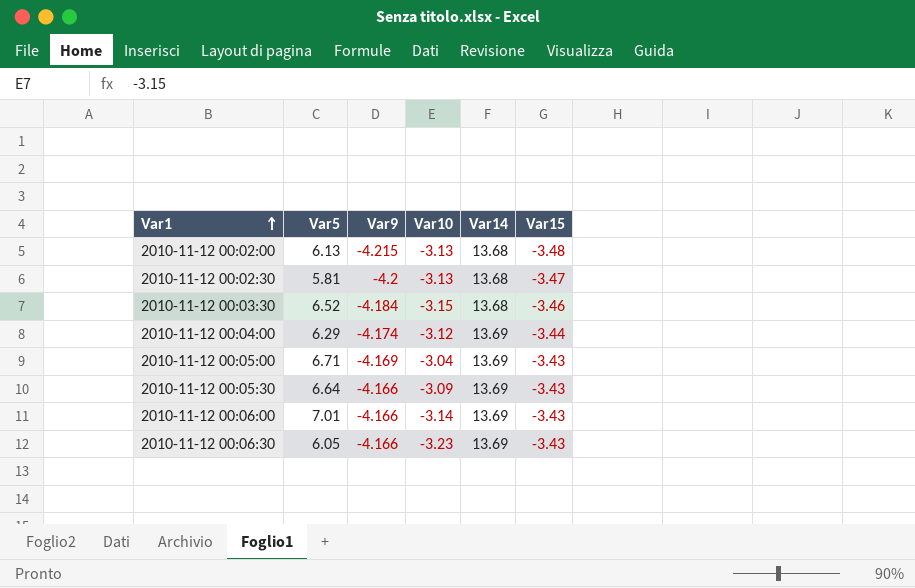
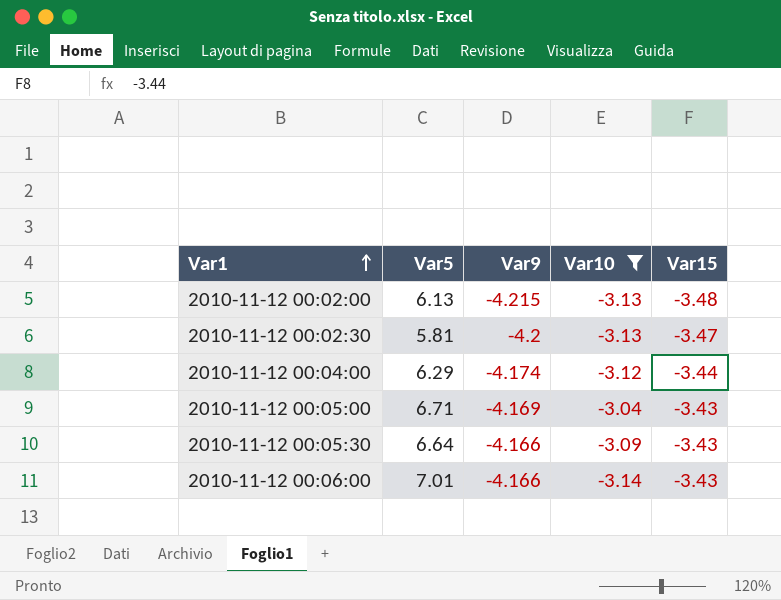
filter: none -> Var10 >= -3.14
column Var14 | position: 5 -> none

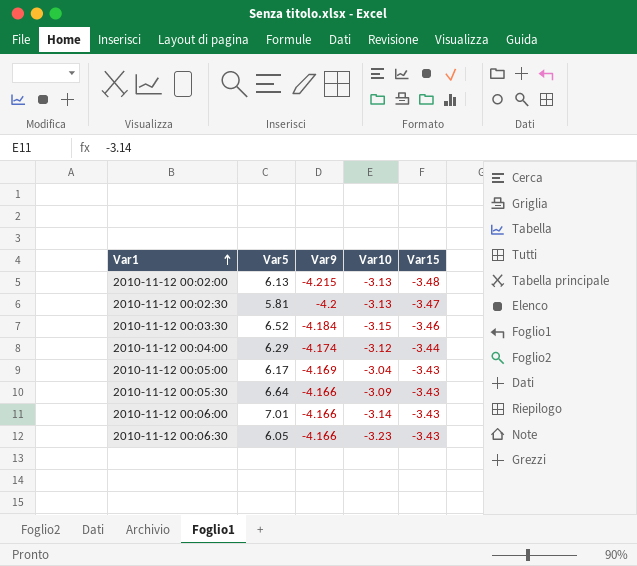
filter: Var10 >= -3.14 -> none
2010-11-12 00:05:00 | Var5: 6.71 -> 6.17

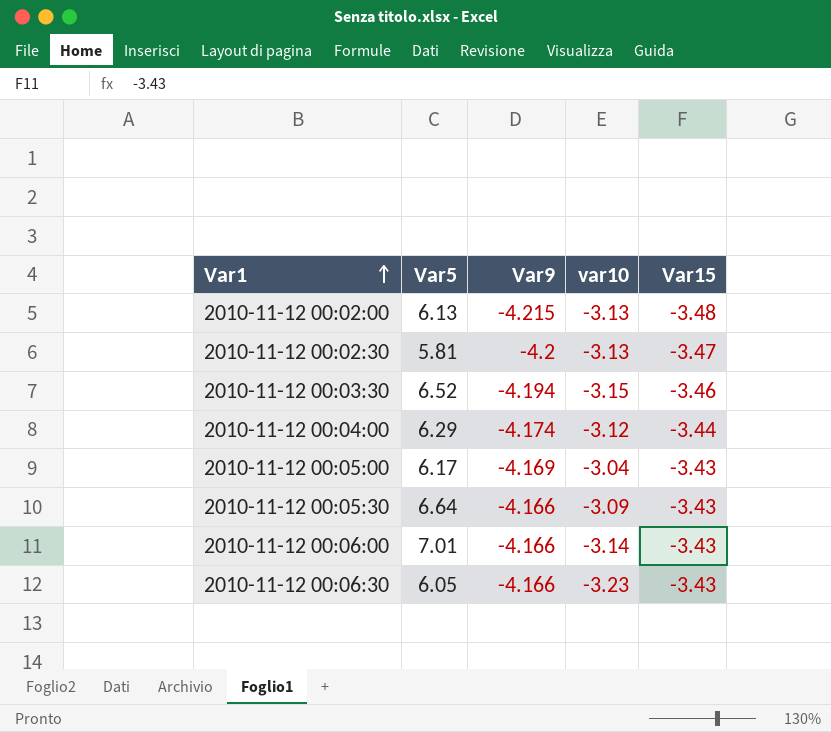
column name: Var10 -> var10
2010-11-12 00:03:30 | Var9: -4.184 -> -4.194

